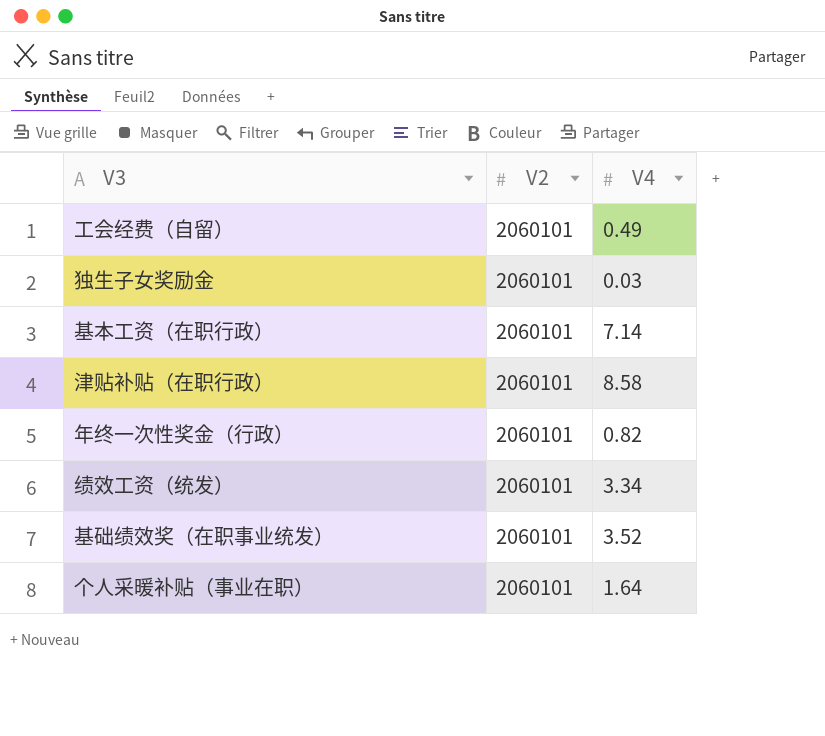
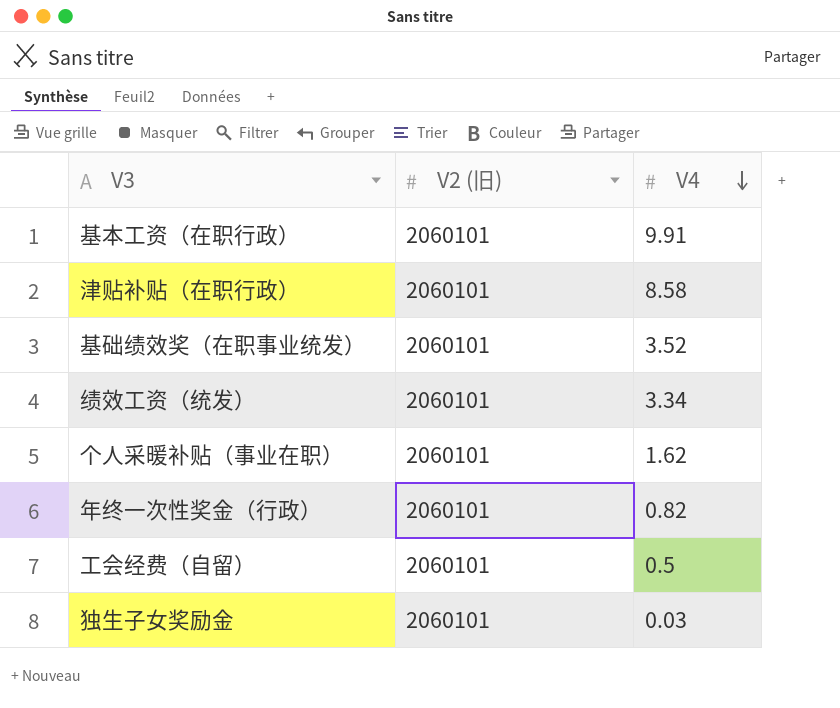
row order: none -> V4 descending
column name: V2 -> V2 (旧)
基本工资（在职行政） | V4: 7.14 -> 9.91
个人采暖补贴（事业在职） | V4: 1.64 -> 1.62
工会经费（自留） | V4: 0.49 -> 0.5

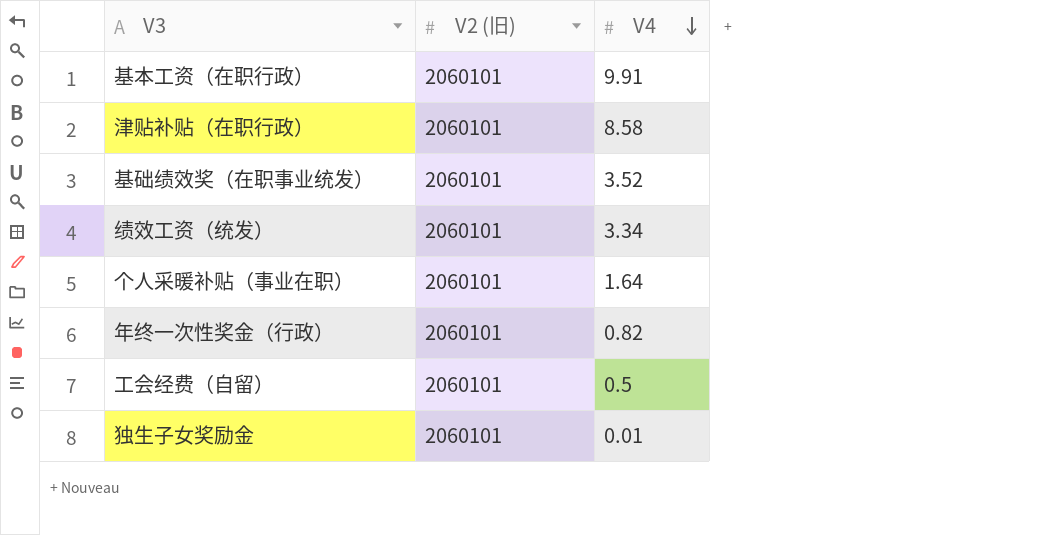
个人采暖补贴（事业在职） | V4: 1.62 -> 1.64
独生子女奖励金 | V4: 0.03 -> 0.01

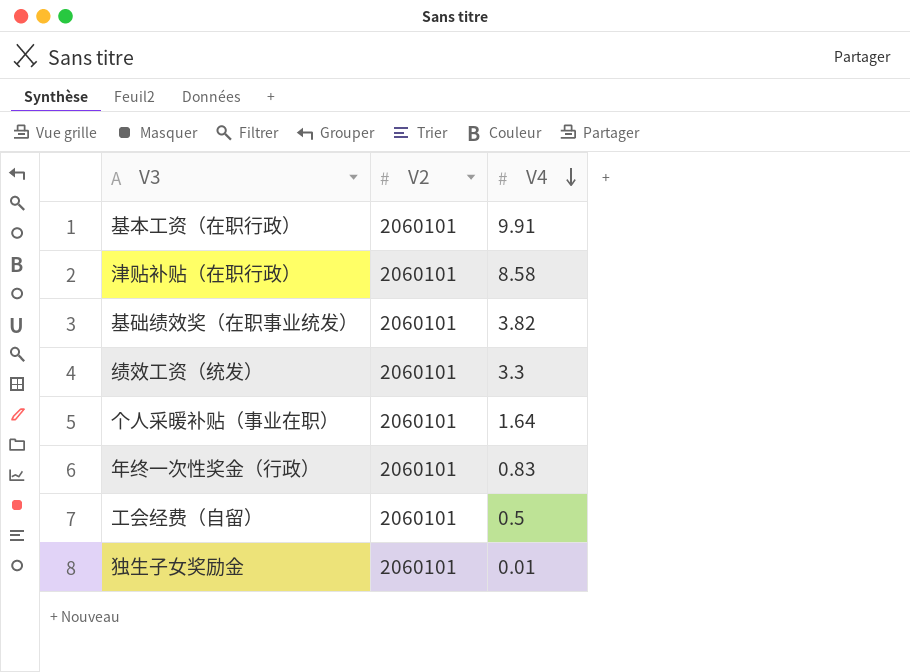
column name: V2 (旧) -> V2
基础绩效奖（在职事业统发） | V4: 3.52 -> 3.82
绩效工资（统发） | V4: 3.34 -> 3.3
年终一次性奖金（行政） | V4: 0.82 -> 0.83

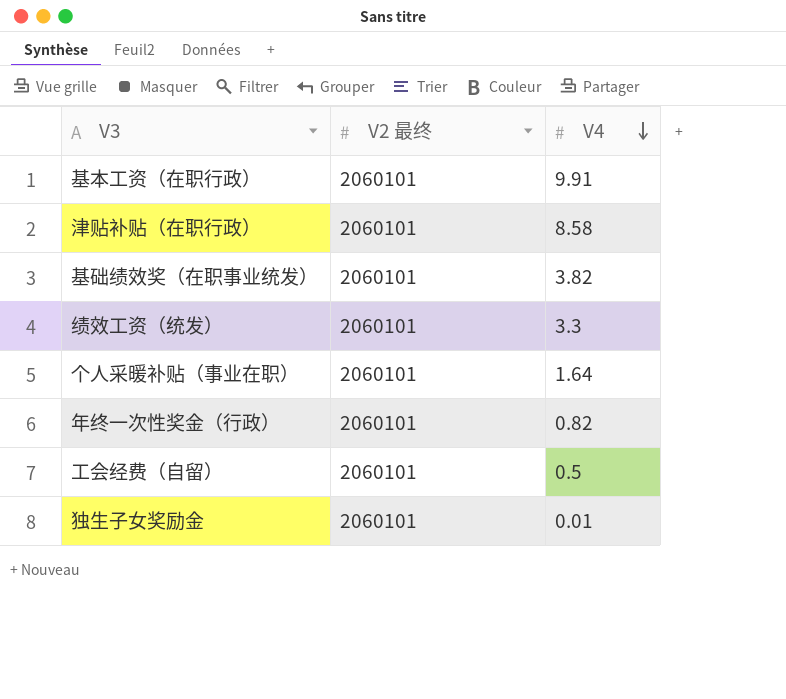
column name: V2 -> V2 最终
年终一次性奖金（行政） | V4: 0.83 -> 0.82

